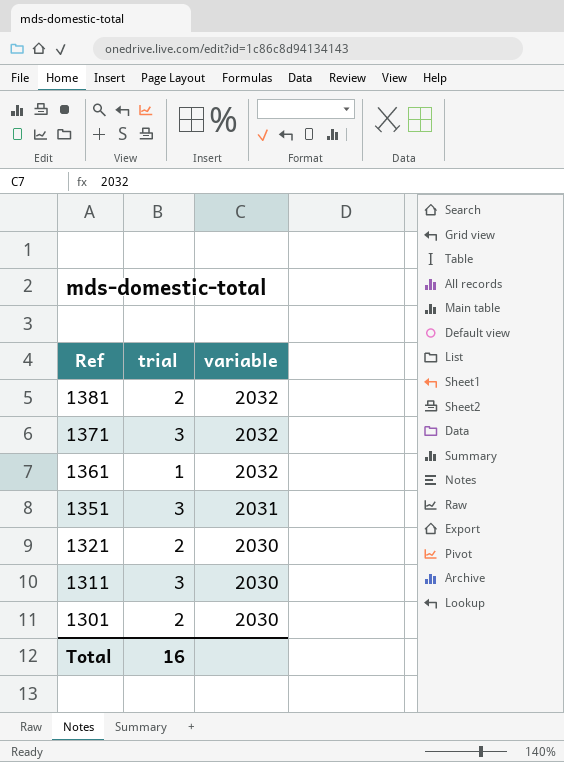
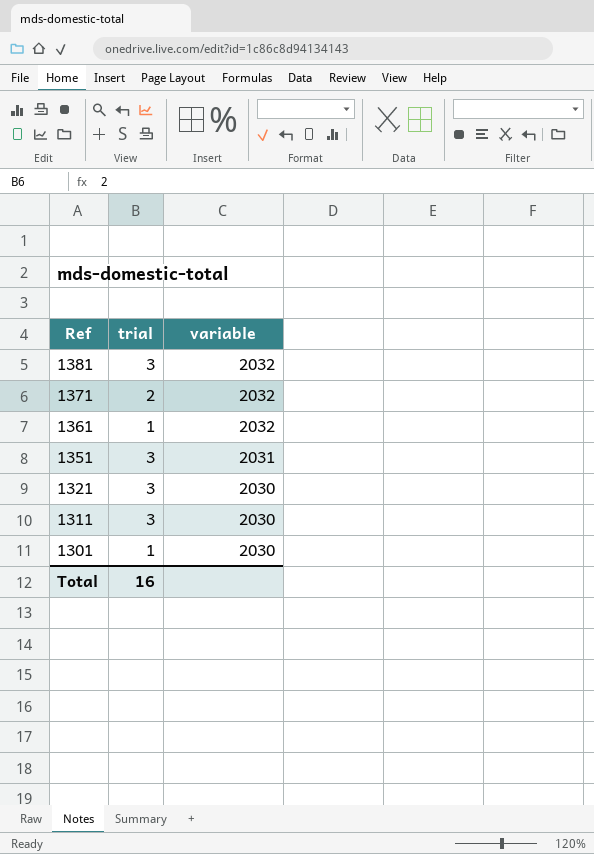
1381 | trial: 2 -> 3
1371 | trial: 3 -> 2
1321 | trial: 2 -> 3
1301 | trial: 2 -> 1

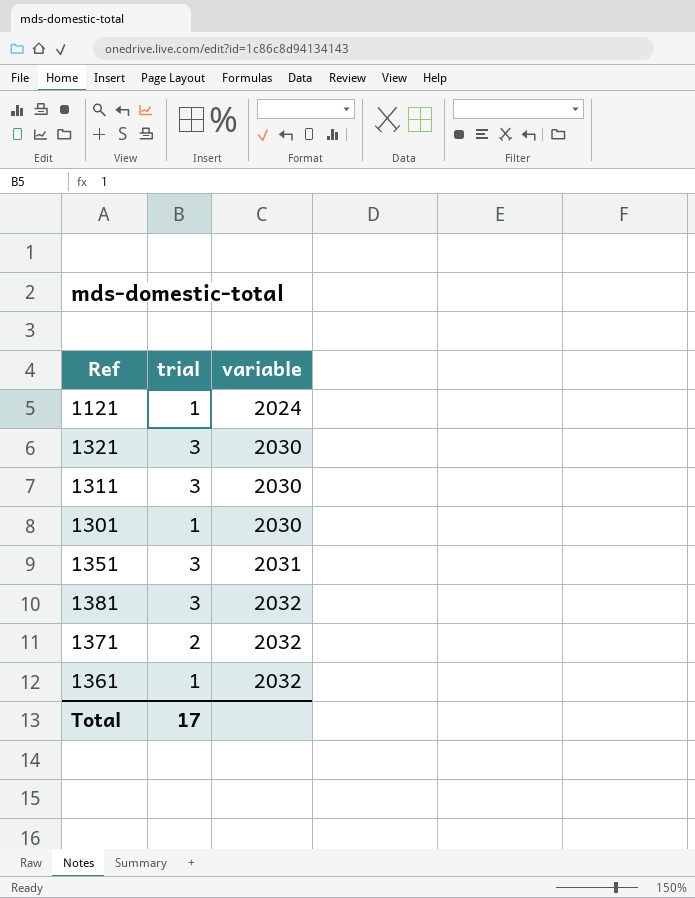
row order: Ref descending -> variable ascending
row 1121: none -> 1 | 2024
Total | trial: 16 -> 17

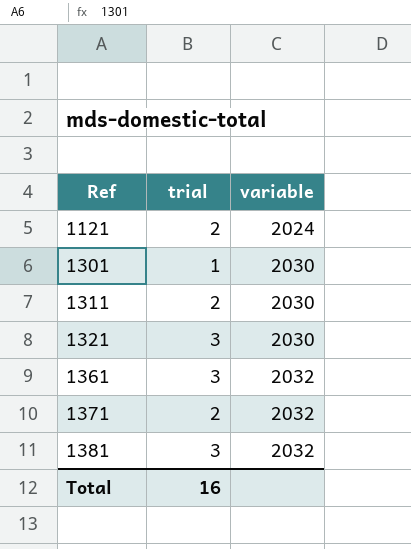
row order: variable ascending -> Ref ascending
row 1351: 3 | 2031 -> none
1121 | trial: 1 -> 2
1311 | trial: 3 -> 2
1361 | trial: 1 -> 3
Total | trial: 17 -> 16

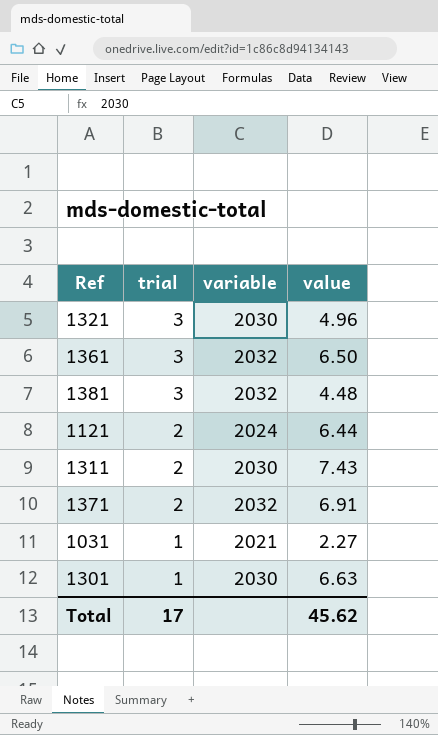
row order: Ref ascending -> trial descending
column value | position: none -> 4
row 1031: none -> 1 | 2021 | 2.27
Total | trial: 16 -> 17

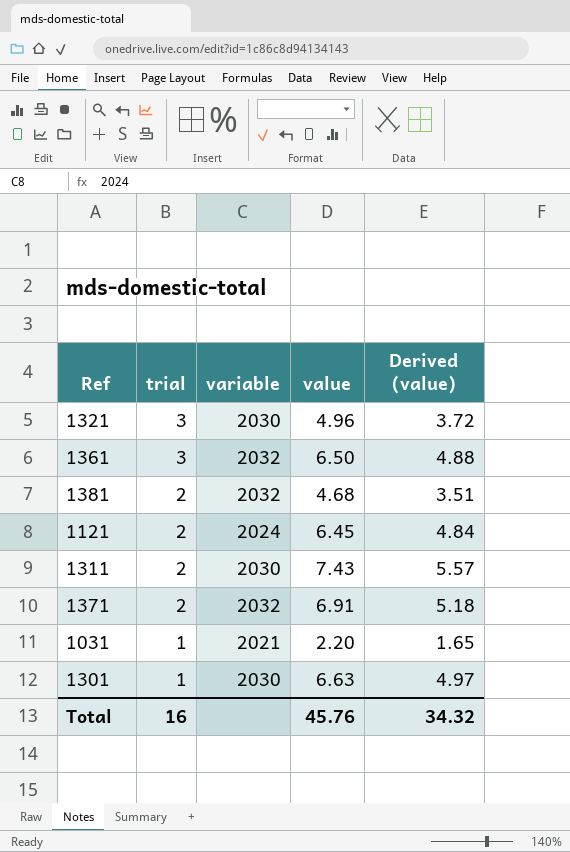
column Derived (value) | formula: none -> [value] * 0.75
1381 | trial: 3 -> 2
1381 | value: 4.48 -> 4.68
1121 | value: 6.44 -> 6.45
1031 | value: 2.27 -> 2.20
Total | trial: 17 -> 16
Total | value: 45.62 -> 45.76

